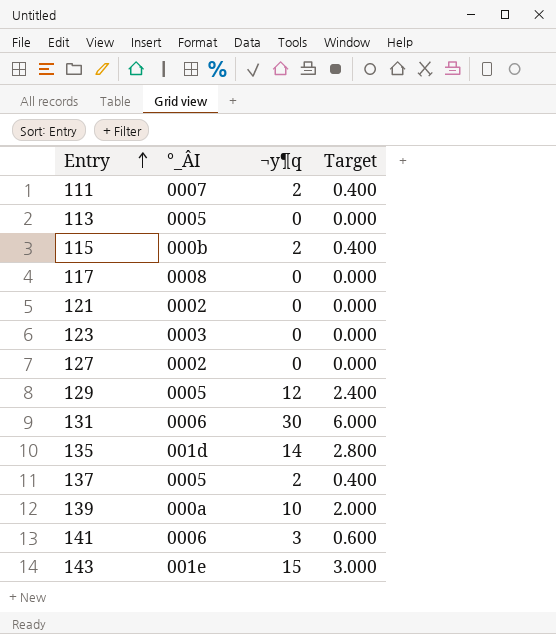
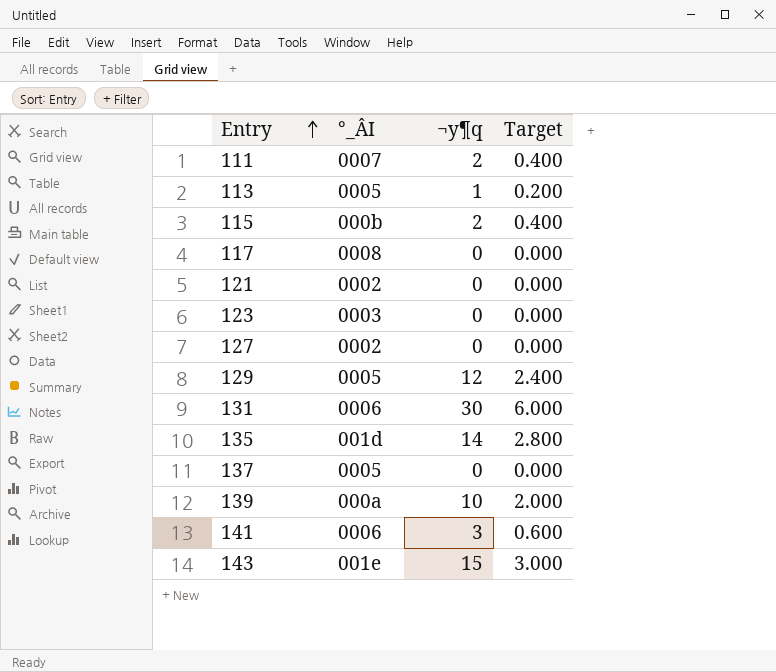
113 | ¬y¶q: 0 -> 1
113 | Target: 0.000 -> 0.200
137 | ¬y¶q: 2 -> 0
137 | Target: 0.400 -> 0.000

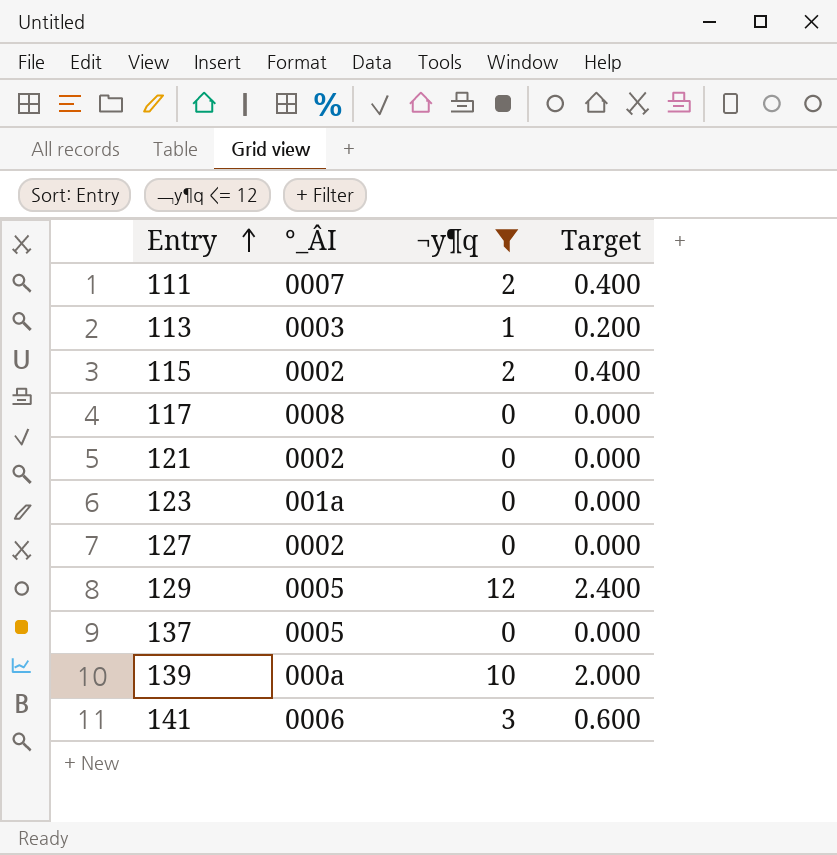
filter: none -> ¬y¶q <= 12
113 | °_ÂI: 0005 -> 0003
115 | °_ÂI: 000b -> 0002
123 | °_ÂI: 0003 -> 001a

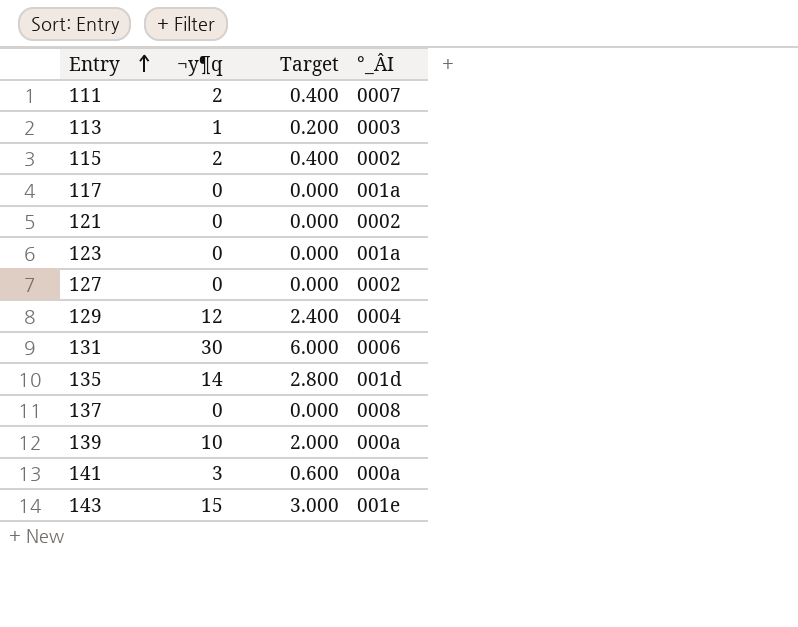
filter: ¬y¶q <= 12 -> none
column °_ÂI | position: 2 -> 4
117 | °_ÂI: 0008 -> 001a
129 | °_ÂI: 0005 -> 0004
137 | °_ÂI: 0005 -> 0008
141 | °_ÂI: 0006 -> 000a

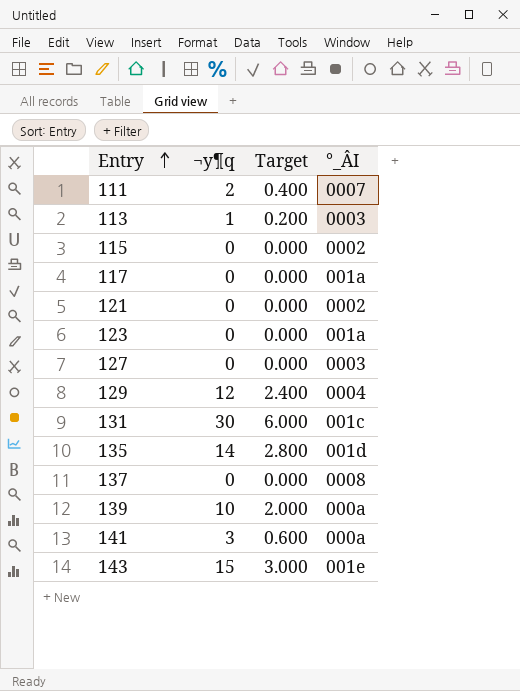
115 | ¬y¶q: 2 -> 0
115 | Target: 0.400 -> 0.000
127 | °_ÂI: 0002 -> 0003
131 | °_ÂI: 0006 -> 001c

